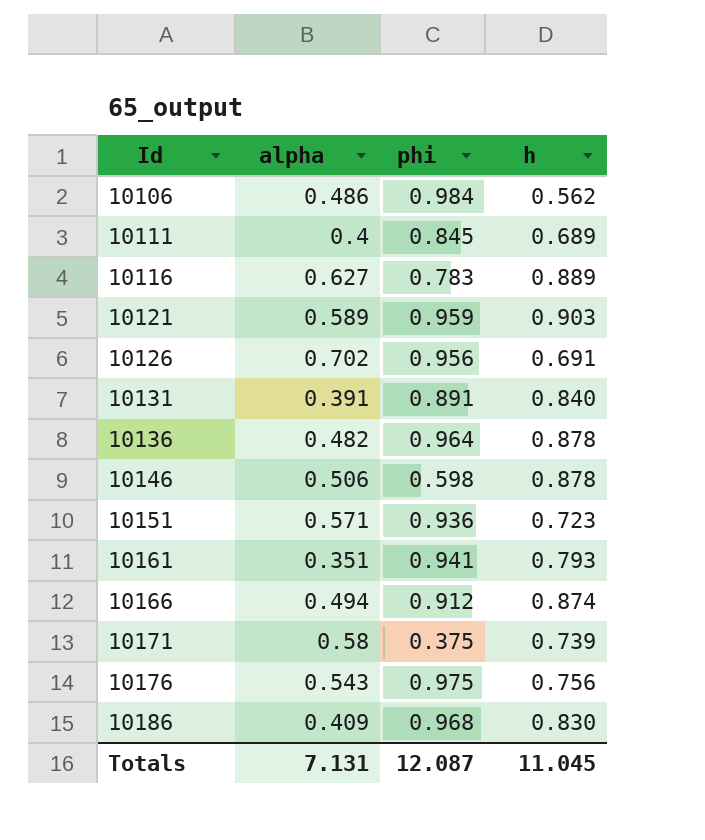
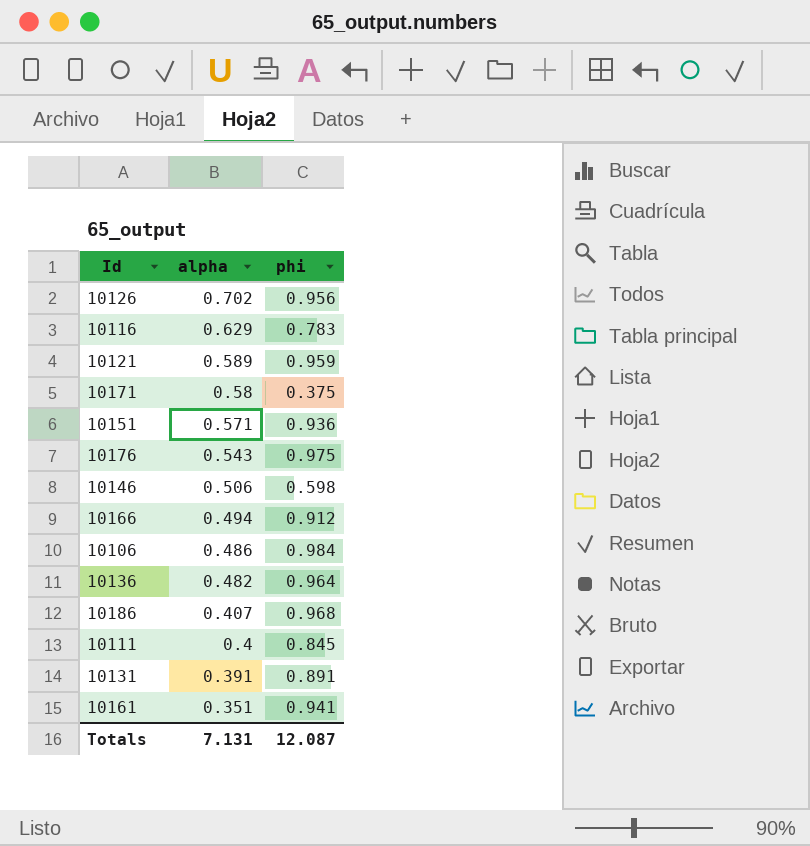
row order: Id ascending -> alpha descending
column h | position: 4 -> none
10116 | alpha: 0.627 -> 0.629
10186 | alpha: 0.409 -> 0.407

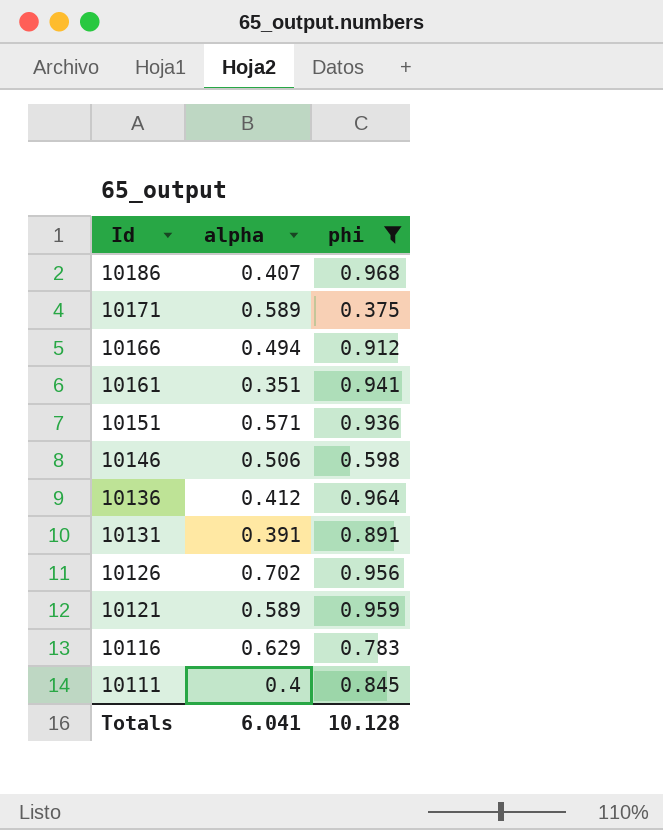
filter: none -> phi <= 0.968
row order: alpha descending -> Id descending
10171 | alpha: 0.58 -> 0.589
10136 | alpha: 0.482 -> 0.412
Totals | alpha: 7.131 -> 6.041
Totals | phi: 12.087 -> 10.128

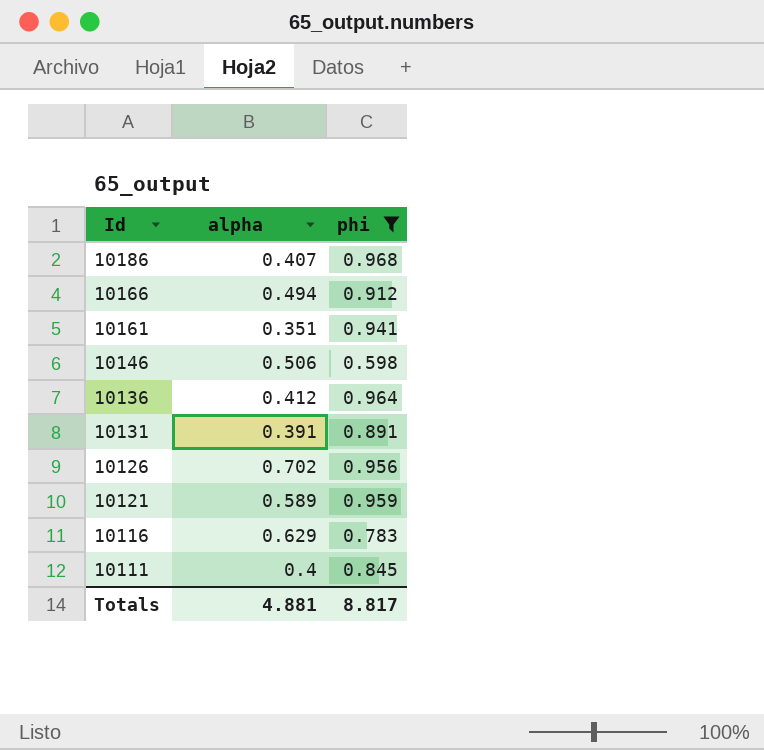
row 10171: 0.589 | 0.375 -> none
row 10151: 0.571 | 0.936 -> none
Totals | alpha: 6.041 -> 4.881
Totals | phi: 10.128 -> 8.817

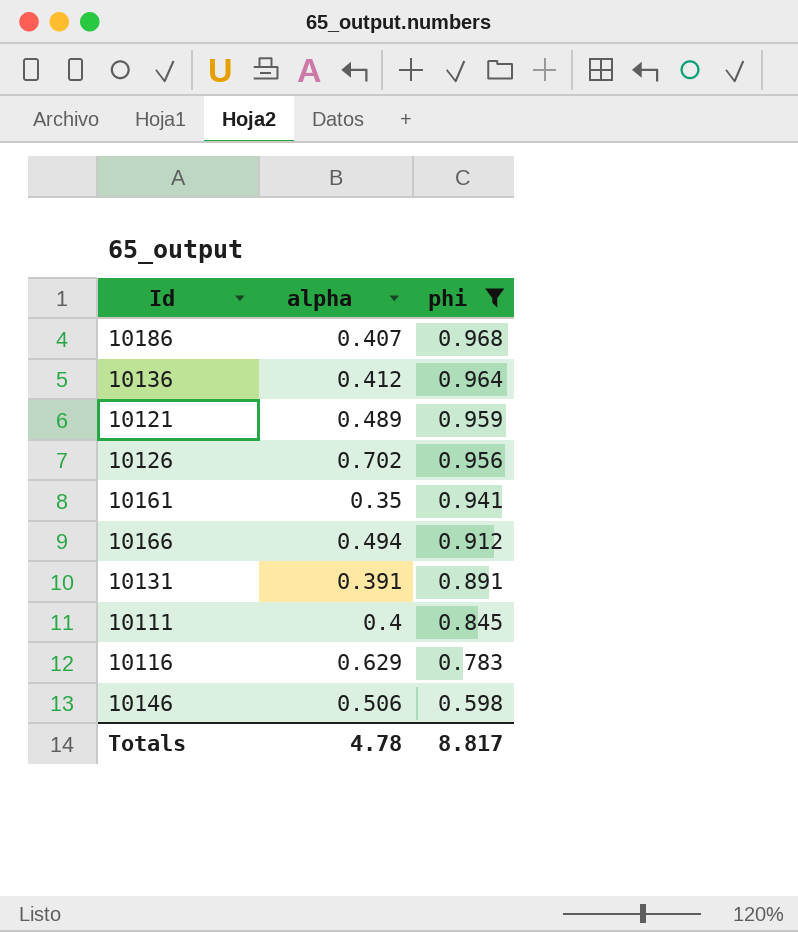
row order: Id descending -> phi descending
10121 | alpha: 0.589 -> 0.489
10161 | alpha: 0.351 -> 0.35
Totals | alpha: 4.881 -> 4.78

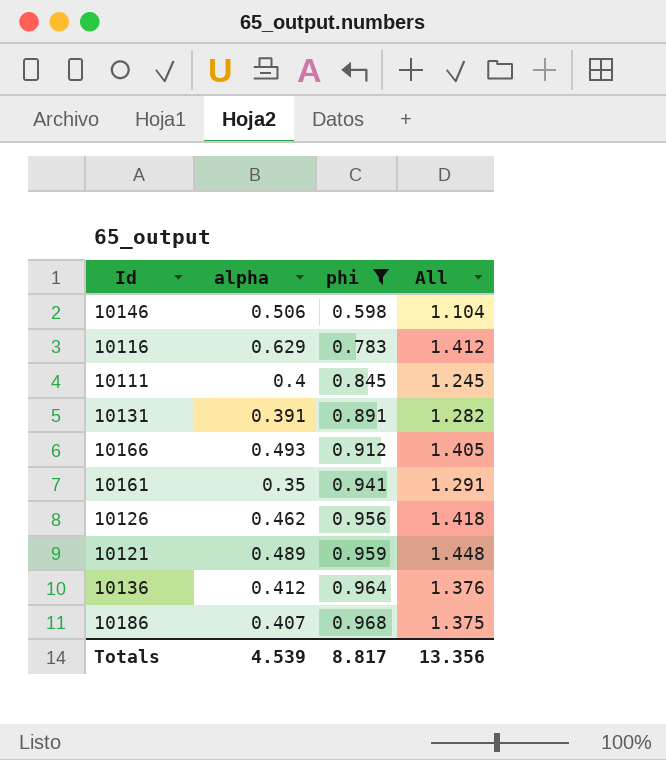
row order: phi descending -> phi ascending
column All | formula: none -> [alpha] + [phi]
10166 | alpha: 0.494 -> 0.493
10126 | alpha: 0.702 -> 0.462
Totals | alpha: 4.78 -> 4.539

